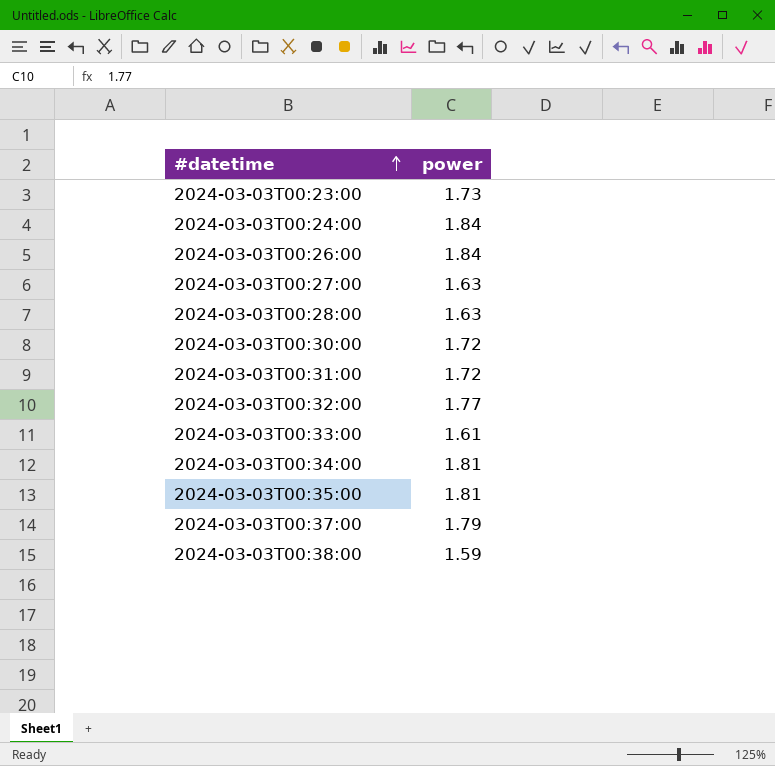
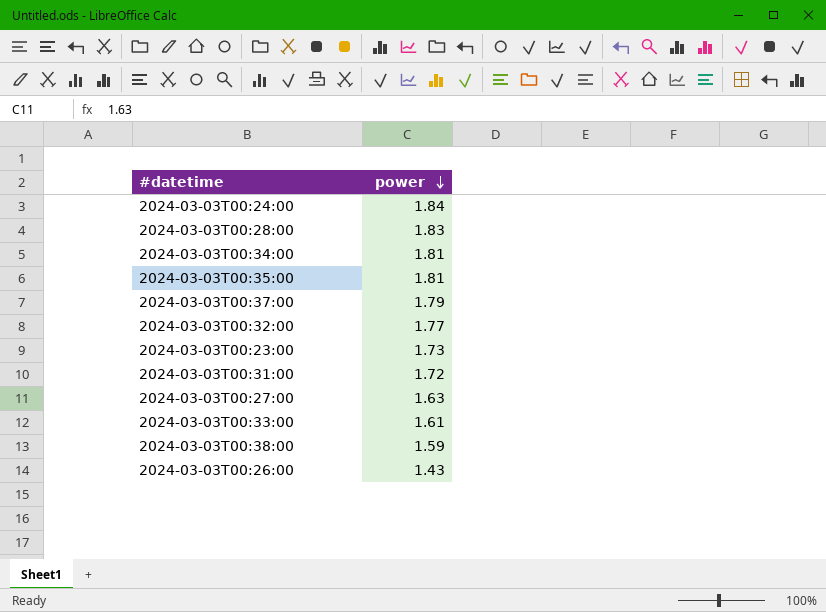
row order: #datetime ascending -> power descending
row 2024-03-03T00:30:00: 1.72 -> none
2024-03-03T00:28:00 | power: 1.63 -> 1.83
2024-03-03T00:26:00 | power: 1.84 -> 1.43

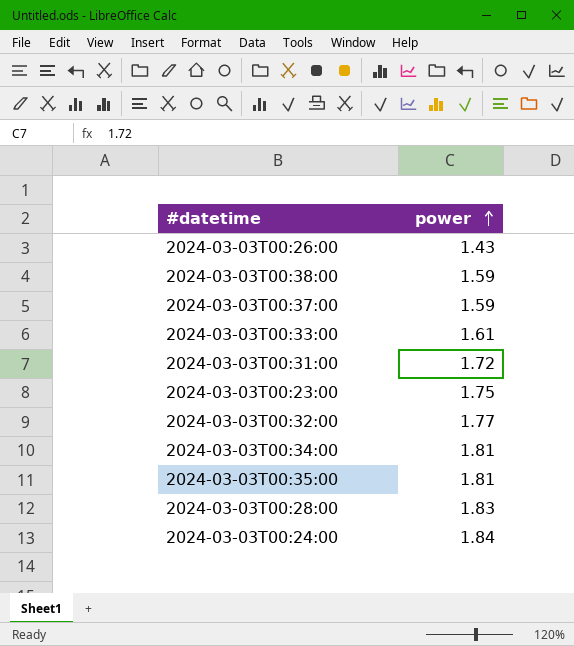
row order: power descending -> power ascending
row 2024-03-03T00:27:00: 1.63 -> none
2024-03-03T00:37:00 | power: 1.79 -> 1.59
2024-03-03T00:23:00 | power: 1.73 -> 1.75

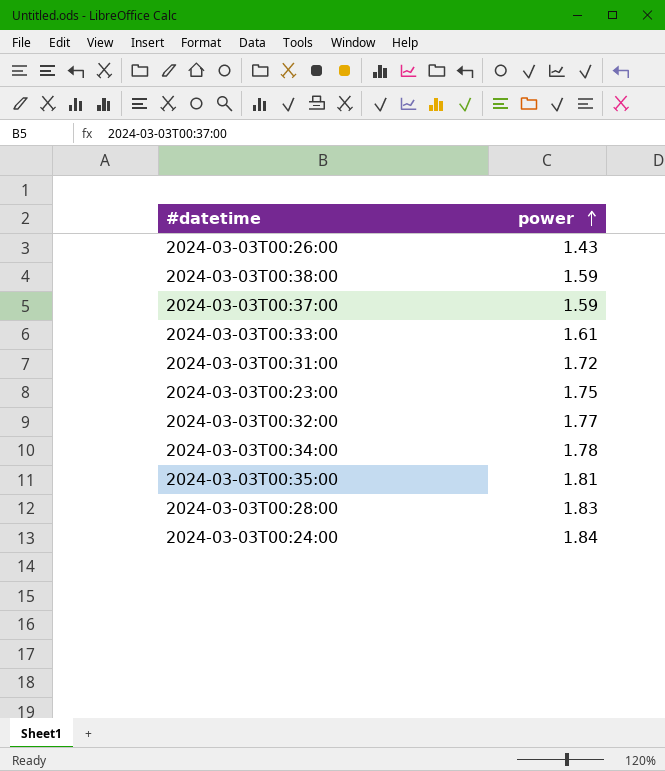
2024-03-03T00:34:00 | power: 1.81 -> 1.78

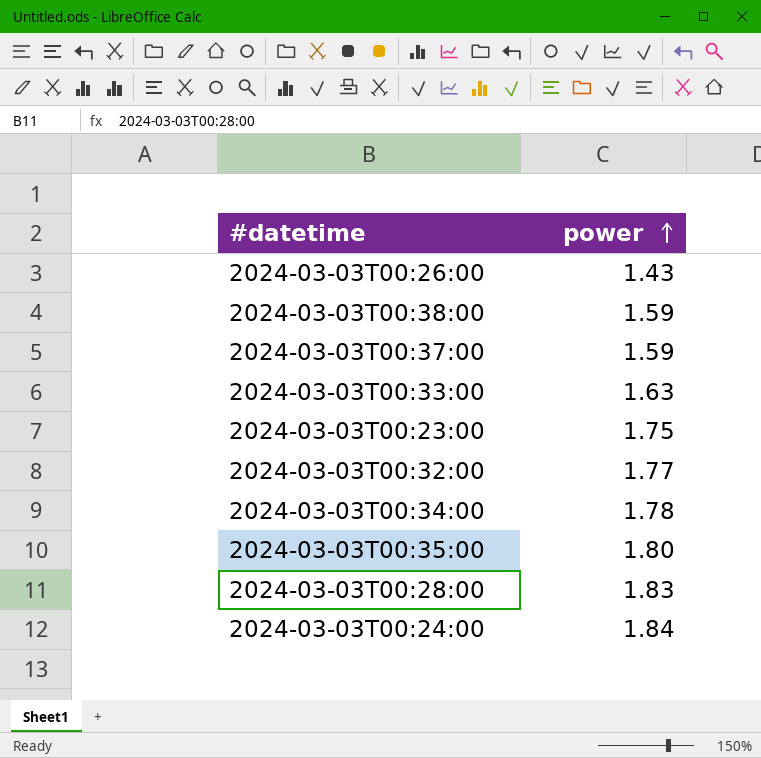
row 2024-03-03T00:31:00: 1.72 -> none
2024-03-03T00:33:00 | power: 1.61 -> 1.63
2024-03-03T00:35:00 | power: 1.81 -> 1.80

